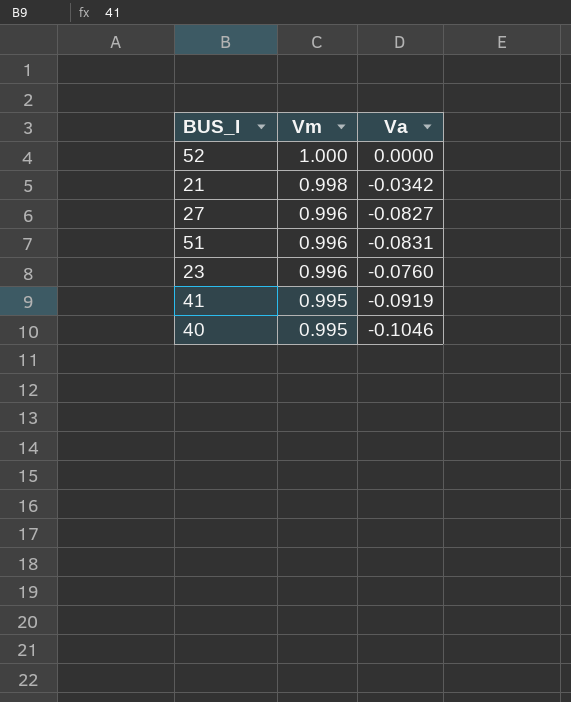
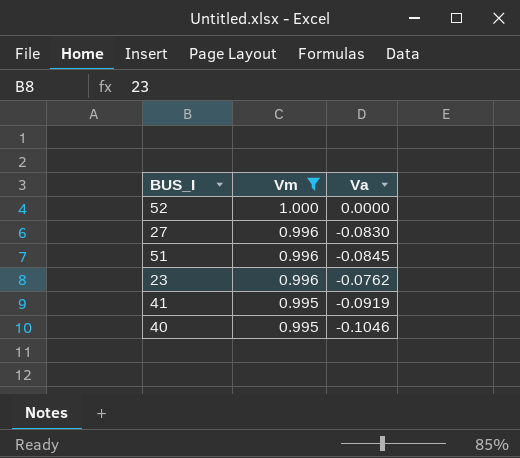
filter: none -> Vm != 0.998
27 | Va: -0.0827 -> -0.0830
51 | Va: -0.0831 -> -0.0845
23 | Va: -0.0760 -> -0.0762

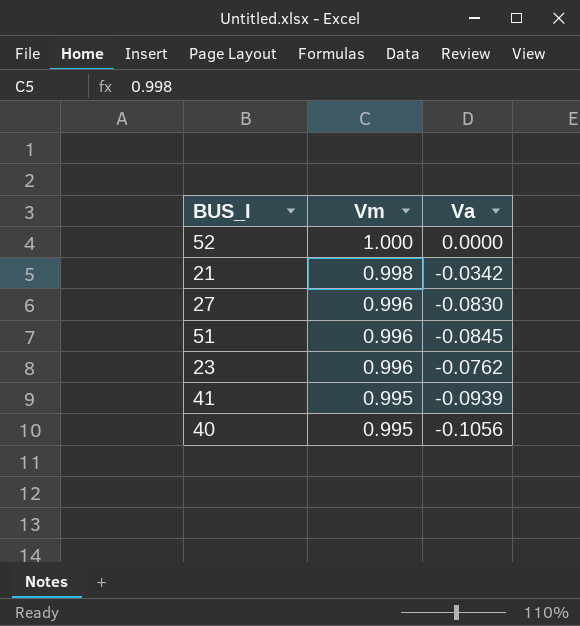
filter: Vm != 0.998 -> none
41 | Va: -0.0919 -> -0.0939
40 | Va: -0.1046 -> -0.1056

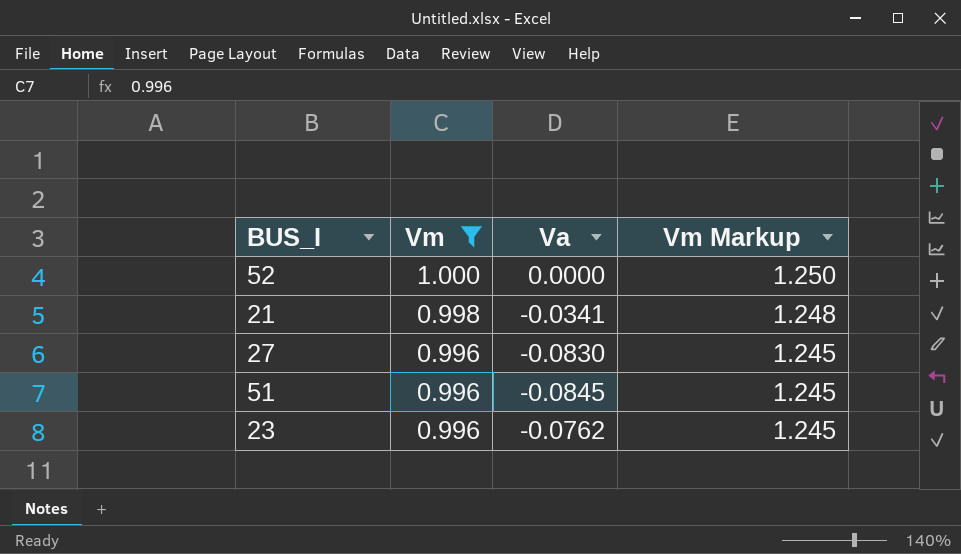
filter: none -> Vm != 0.995
column Vm Markup | formula: none -> [Vm] * 1.25
21 | Va: -0.0342 -> -0.0341

